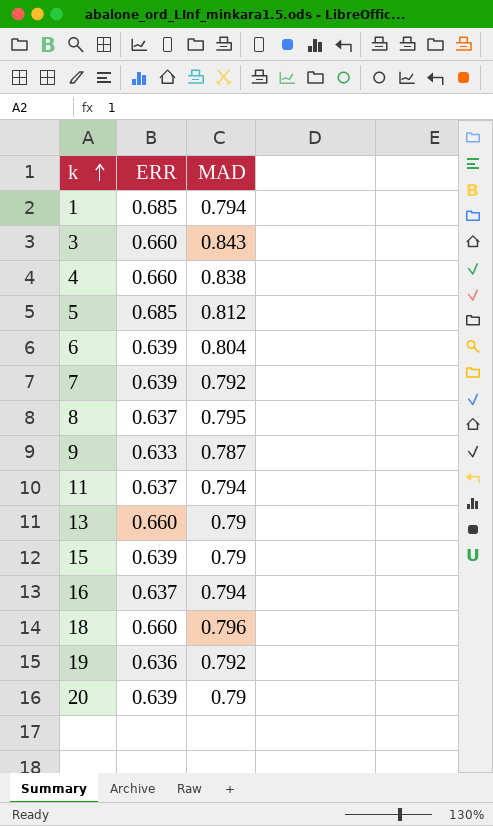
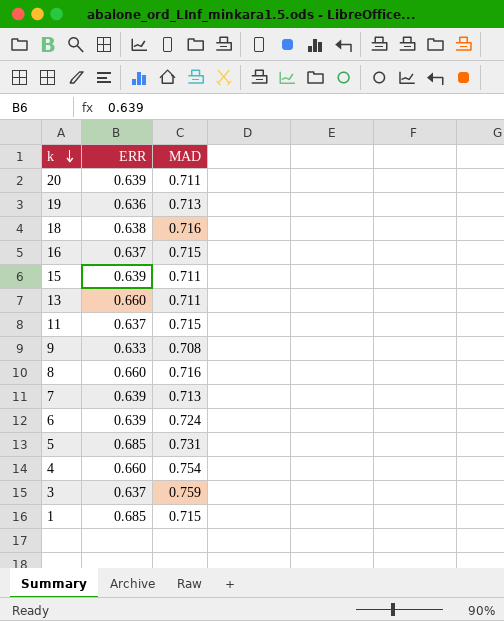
row order: k ascending -> k descending
20 | MAD: 0.79 -> 0.711
19 | MAD: 0.792 -> 0.713
18 | ERR: 0.660 -> 0.638
18 | MAD: 0.796 -> 0.716
16 | MAD: 0.794 -> 0.715
15 | MAD: 0.79 -> 0.711
13 | MAD: 0.79 -> 0.711
11 | MAD: 0.794 -> 0.715
9 | MAD: 0.787 -> 0.708
8 | ERR: 0.637 -> 0.660
8 | MAD: 0.795 -> 0.716
7 | MAD: 0.792 -> 0.713
6 | MAD: 0.804 -> 0.724
5 | MAD: 0.812 -> 0.731
4 | MAD: 0.838 -> 0.754
3 | ERR: 0.660 -> 0.637
3 | MAD: 0.843 -> 0.759
1 | MAD: 0.794 -> 0.715

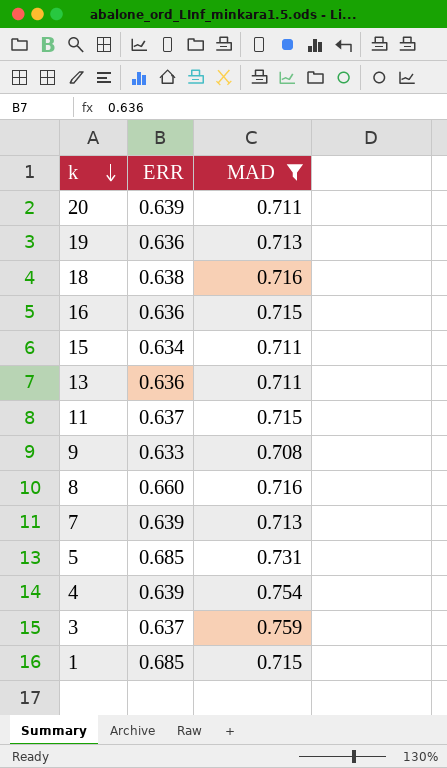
filter: none -> MAD != 0.724
16 | ERR: 0.637 -> 0.636
15 | ERR: 0.639 -> 0.634
13 | ERR: 0.660 -> 0.636
4 | ERR: 0.660 -> 0.639

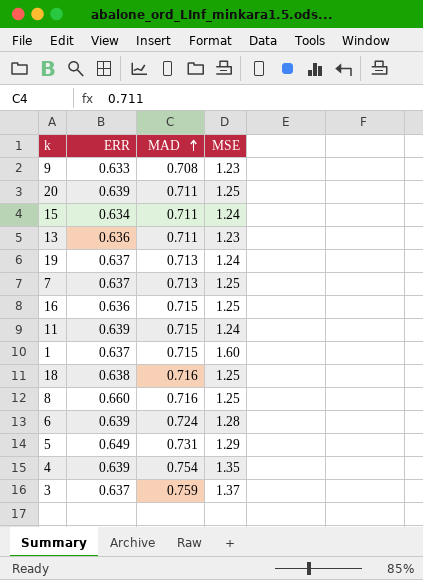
filter: MAD != 0.724 -> none
row order: k descending -> MAD ascending
column MSE | position: none -> 4
19 | ERR: 0.636 -> 0.637
7 | ERR: 0.639 -> 0.637
11 | ERR: 0.637 -> 0.639
1 | ERR: 0.685 -> 0.637
5 | ERR: 0.685 -> 0.649

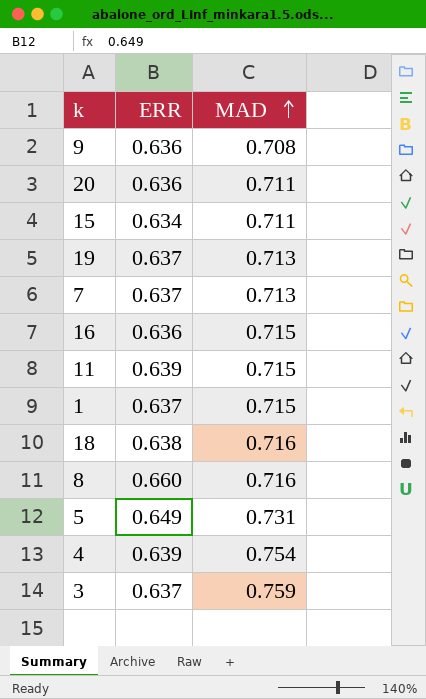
column MSE | position: 4 -> none
row 13: 0.636 | 0.711 | 1.23 -> none
row 6: 0.639 | 0.724 | 1.28 -> none
9 | ERR: 0.633 -> 0.636
20 | ERR: 0.639 -> 0.636

